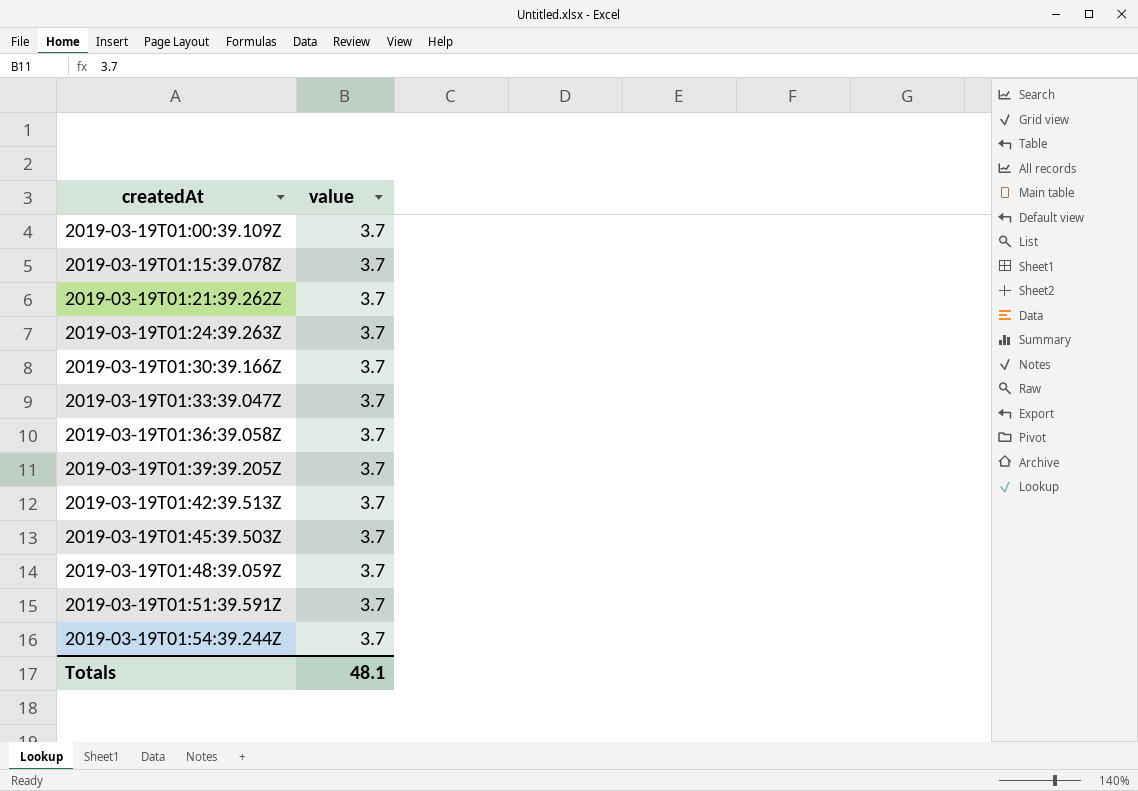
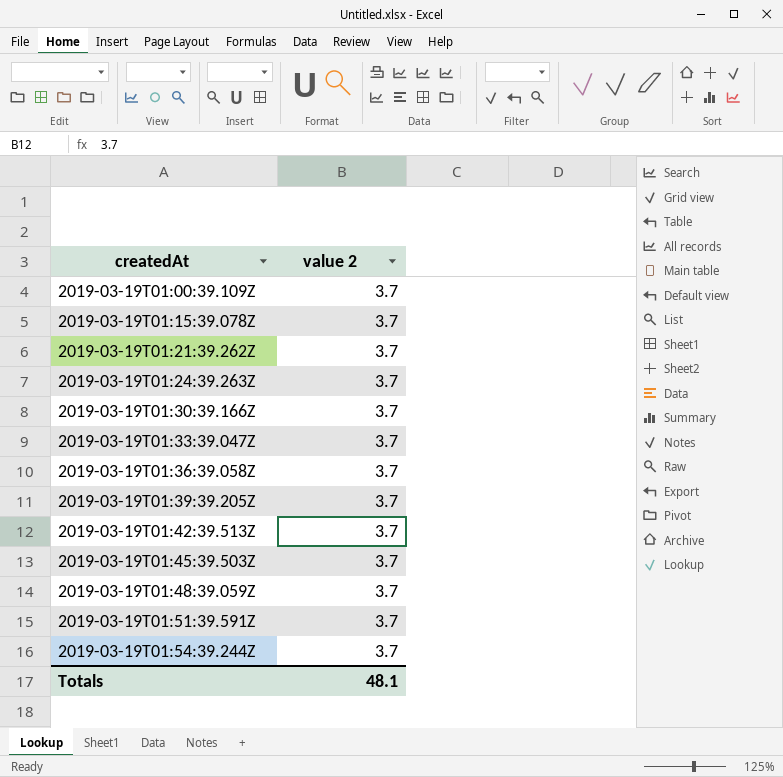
column name: value -> value 2

